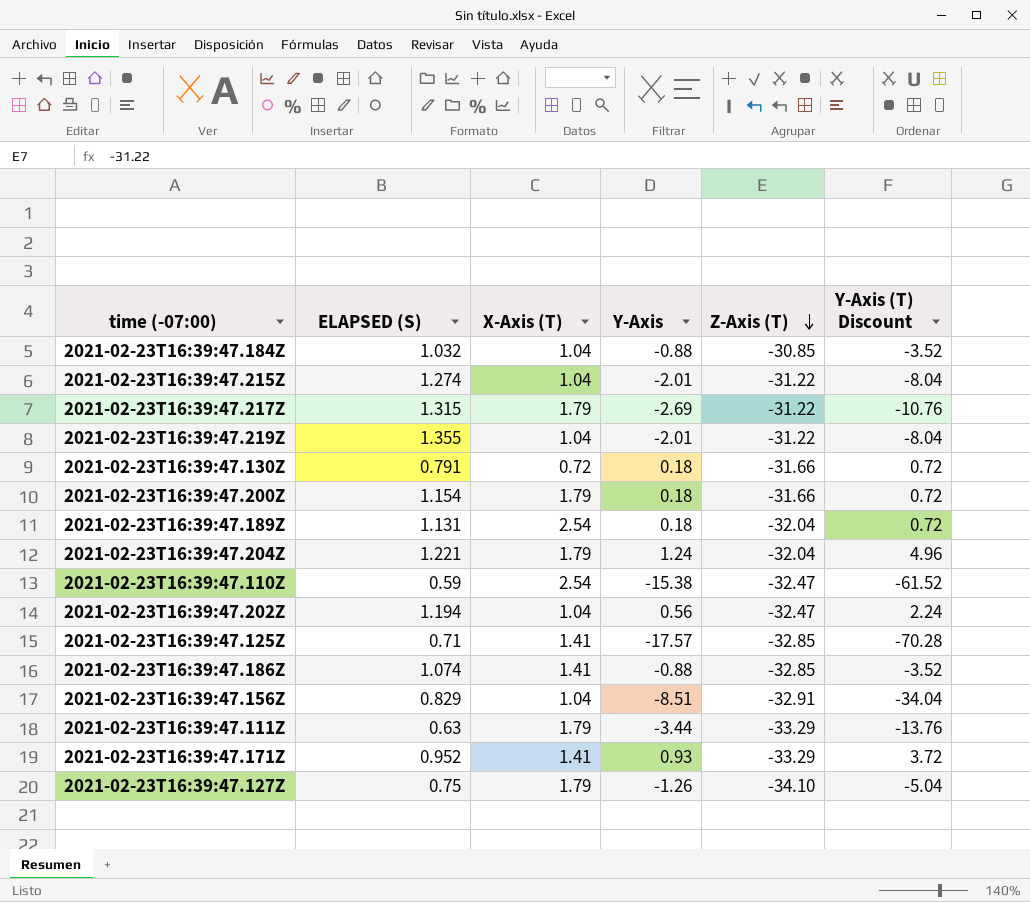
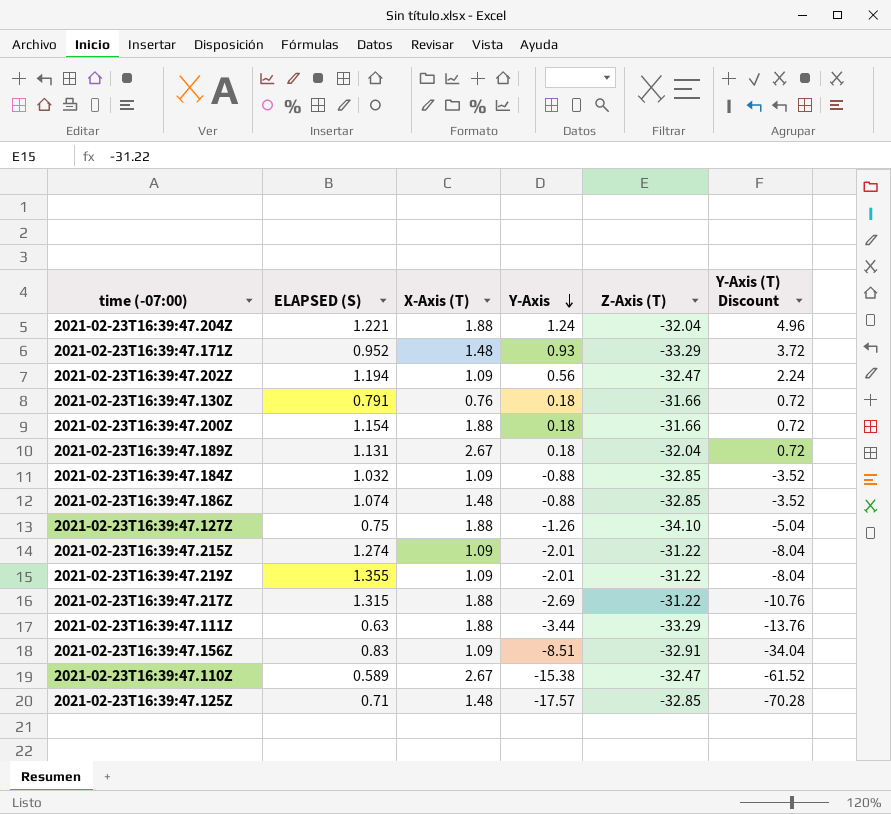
row order: Z-Axis (T) descending -> Y-Axis descending
2021-02-23T16:39:47.204Z | X-Axis (T): 1.79 -> 1.88
2021-02-23T16:39:47.171Z | X-Axis (T): 1.41 -> 1.48
2021-02-23T16:39:47.202Z | X-Axis (T): 1.04 -> 1.09
2021-02-23T16:39:47.130Z | X-Axis (T): 0.72 -> 0.76
2021-02-23T16:39:47.200Z | X-Axis (T): 1.79 -> 1.88
2021-02-23T16:39:47.189Z | X-Axis (T): 2.54 -> 2.67
2021-02-23T16:39:47.184Z | X-Axis (T): 1.04 -> 1.09
2021-02-23T16:39:47.184Z | Z-Axis (T): -30.85 -> -32.85
2021-02-23T16:39:47.186Z | X-Axis (T): 1.41 -> 1.48
2021-02-23T16:39:47.127Z | X-Axis (T): 1.79 -> 1.88
2021-02-23T16:39:47.215Z | X-Axis (T): 1.04 -> 1.09
2021-02-23T16:39:47.219Z | X-Axis (T): 1.04 -> 1.09
2021-02-23T16:39:47.217Z | X-Axis (T): 1.79 -> 1.88
2021-02-23T16:39:47.111Z | X-Axis (T): 1.79 -> 1.88
2021-02-23T16:39:47.156Z | ELAPSED (S): 0.829 -> 0.83
2021-02-23T16:39:47.156Z | X-Axis (T): 1.04 -> 1.09
2021-02-23T16:39:47.110Z | ELAPSED (S): 0.59 -> 0.589
2021-02-23T16:39:47.110Z | X-Axis (T): 2.54 -> 2.67
2021-02-23T16:39:47.125Z | X-Axis (T): 1.41 -> 1.48

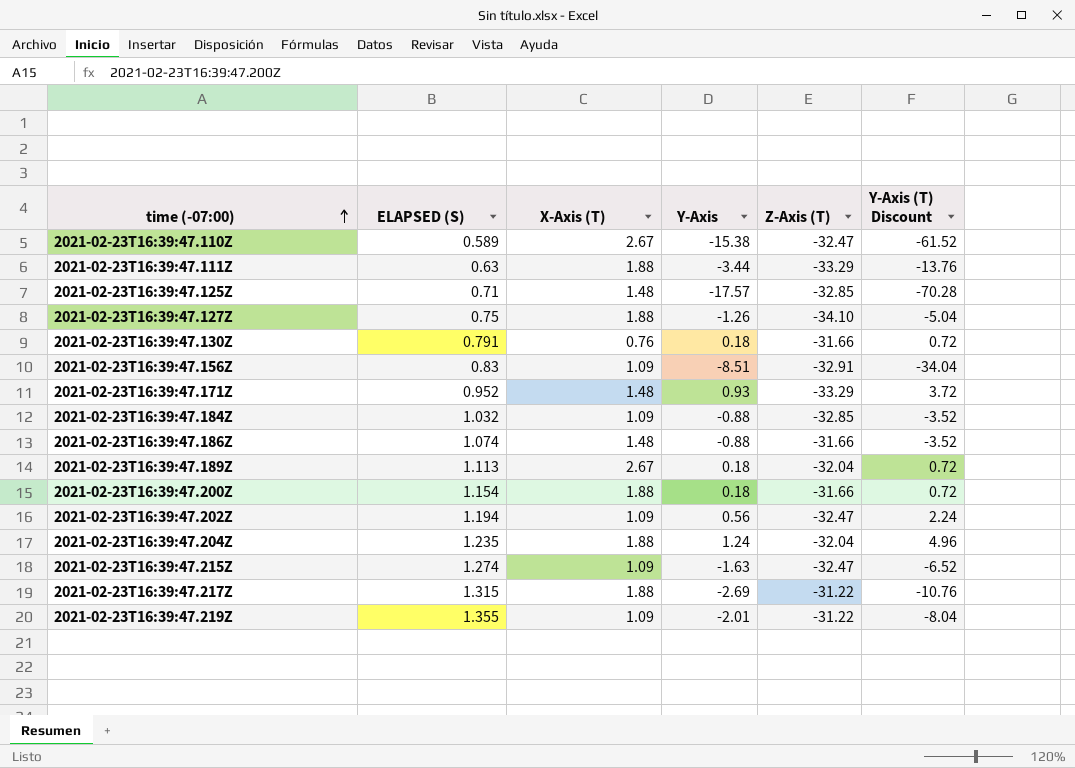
row order: Y-Axis descending -> time (-07:00) ascending
2021-02-23T16:39:47.186Z | Z-Axis (T): -32.85 -> -31.66
2021-02-23T16:39:47.189Z | ELAPSED (S): 1.131 -> 1.113
2021-02-23T16:39:47.204Z | ELAPSED (S): 1.221 -> 1.235
2021-02-23T16:39:47.215Z | Y-Axis: -2.01 -> -1.63
2021-02-23T16:39:47.215Z | Z-Axis (T): -31.22 -> -32.47
2021-02-23T16:39:47.215Z | Y-Axis (T) Discount: -8.04 -> -6.52

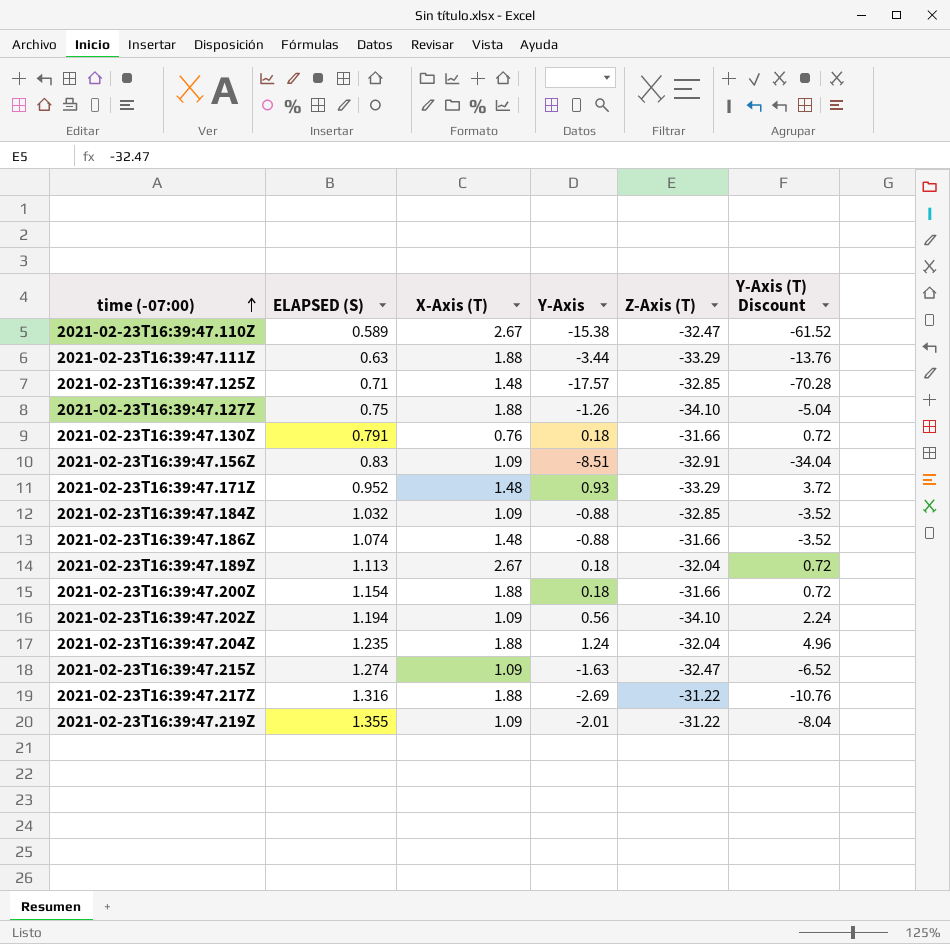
2021-02-23T16:39:47.202Z | Z-Axis (T): -32.47 -> -34.10
2021-02-23T16:39:47.217Z | ELAPSED (S): 1.315 -> 1.316

